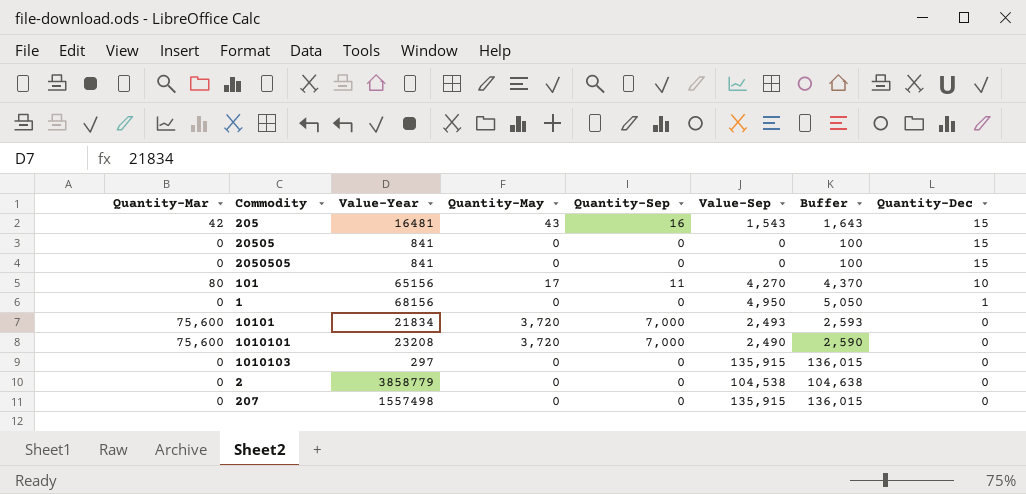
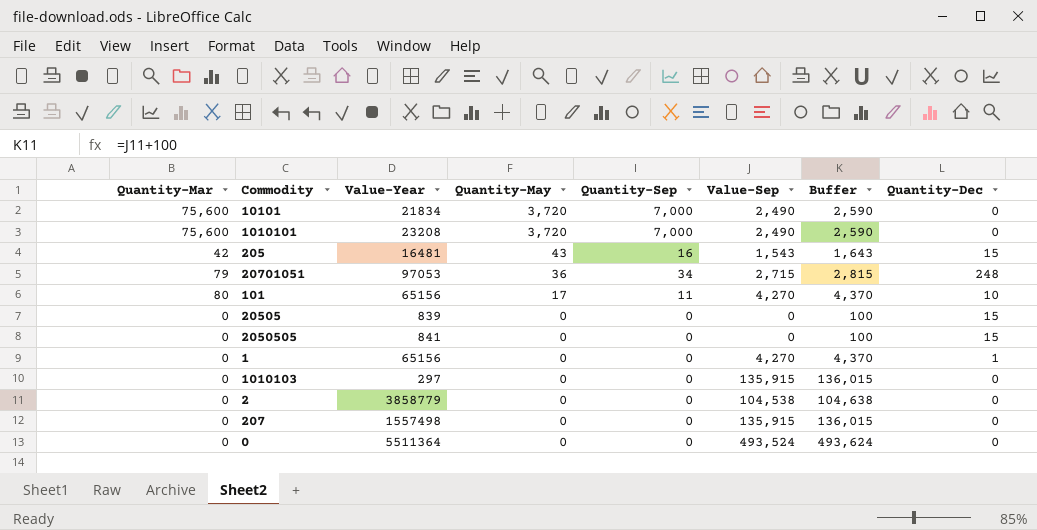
row order: Quantity-Dec descending -> Quantity-May descending
10101 | Value-Sep: 2,493 -> 2,490
10101 | Buffer: 2,593 -> 2,590
row 20701051: none -> 79 | 97053 | 36 | 34 | 2,715 | 2,815 | 248
20505 | Value-Year: 841 -> 839
1 | Value-Year: 68156 -> 65156
1 | Value-Sep: 4,950 -> 4,270
1 | Buffer: 5,050 -> 4,370
row 0: none -> 0 | 5511364 | 0 | 0 | 493,524 | 493,624 | 0

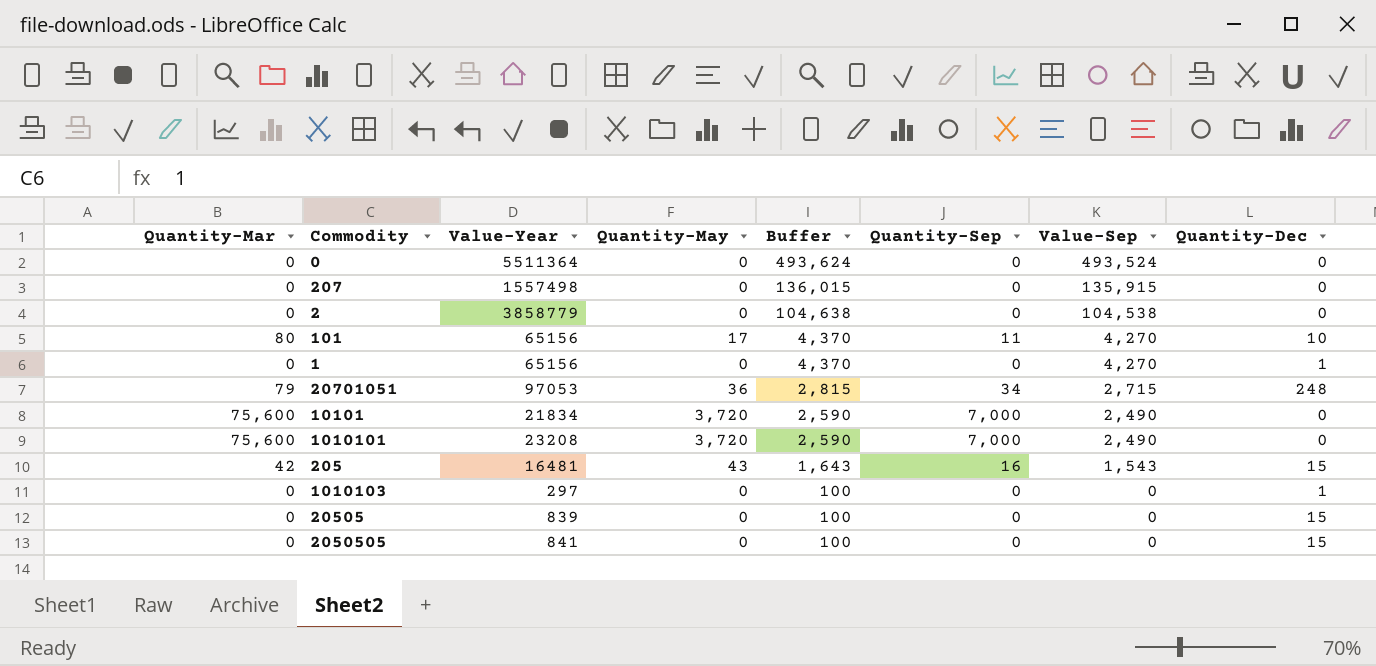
row order: Quantity-May descending -> Buffer descending
column Buffer | position: 7 -> 5
1010103 | Buffer: 136,015 -> 100
1010103 | Value-Sep: 135,915 -> 0
1010103 | Quantity-Dec: 0 -> 1

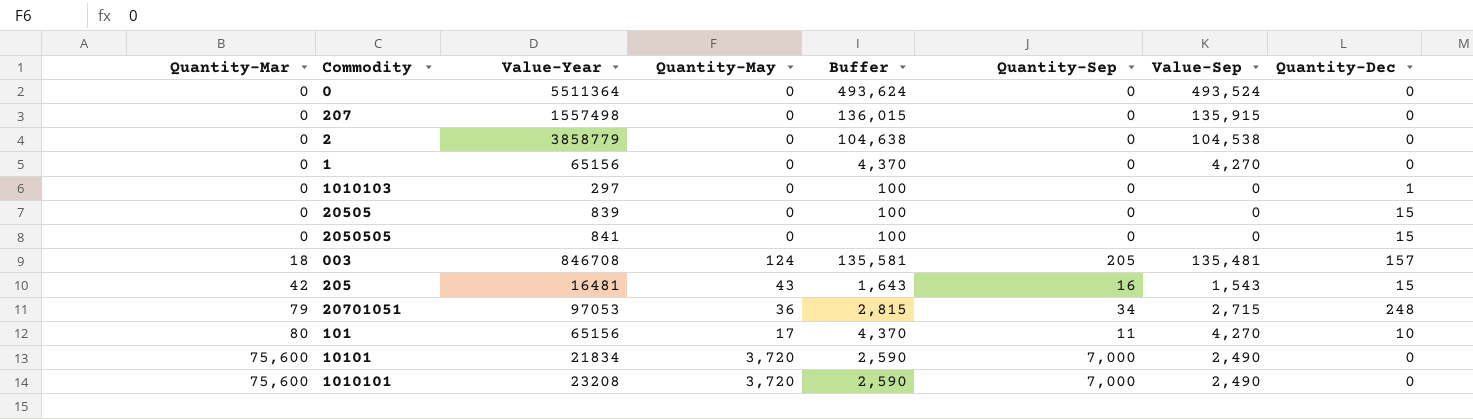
row order: Buffer descending -> Quantity-Mar ascending
1 | Quantity-Dec: 1 -> 0
row 003: none -> 18 | 846708 | 124 | 135,581 | 205 | 135,481 | 157

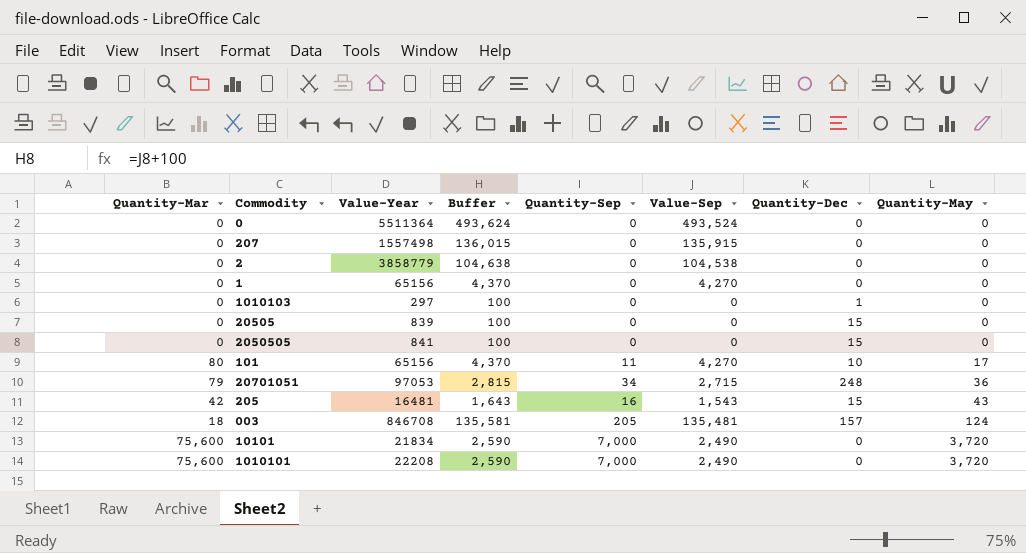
row order: Quantity-Mar ascending -> Quantity-May ascending
column Quantity-May | position: 4 -> 8
1010101 | Value-Year: 23208 -> 22208

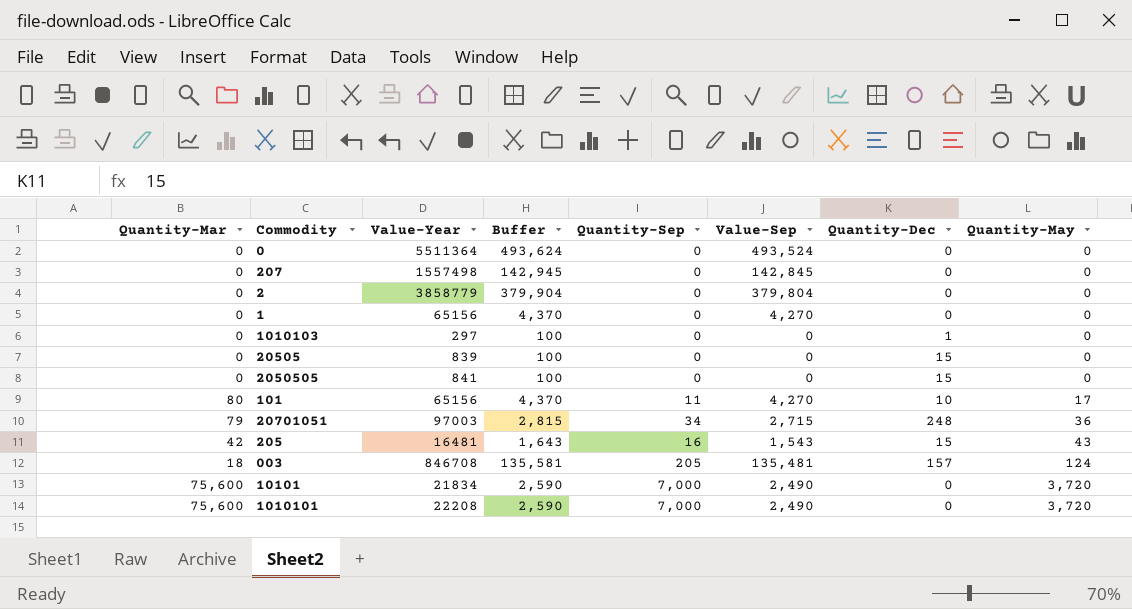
207 | Buffer: 136,015 -> 142,945
207 | Value-Sep: 135,915 -> 142,845
2 | Buffer: 104,638 -> 379,904
2 | Value-Sep: 104,538 -> 379,804
20701051 | Value-Year: 97053 -> 97003

